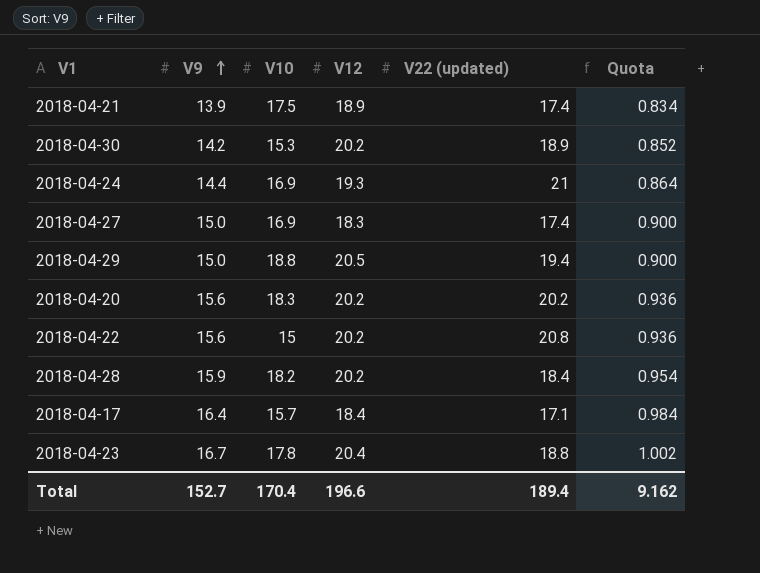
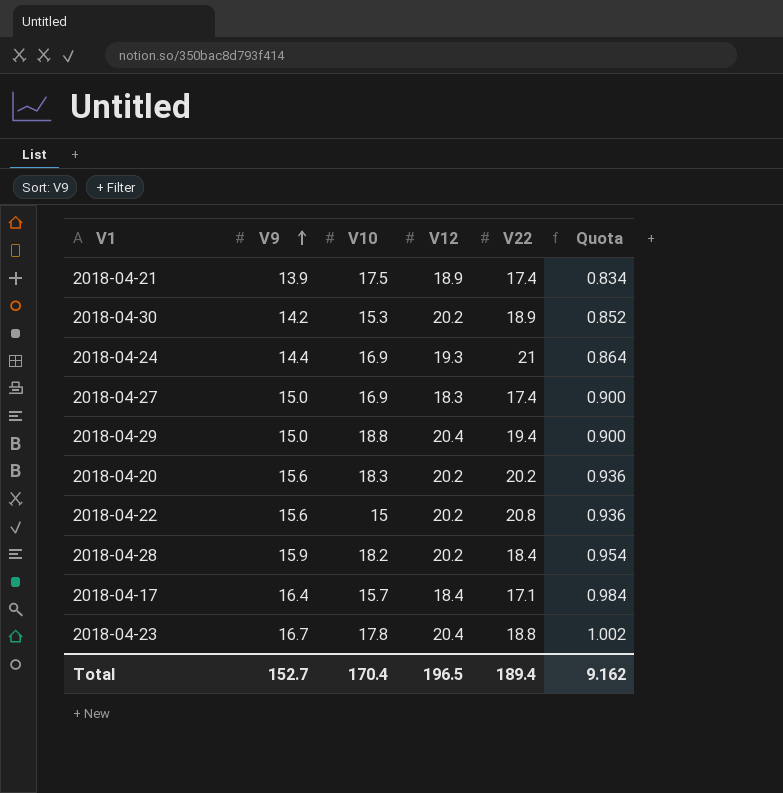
column name: V22 (updated) -> V22
2018-04-29 | V12: 20.5 -> 20.4
Total | V12: 196.6 -> 196.5

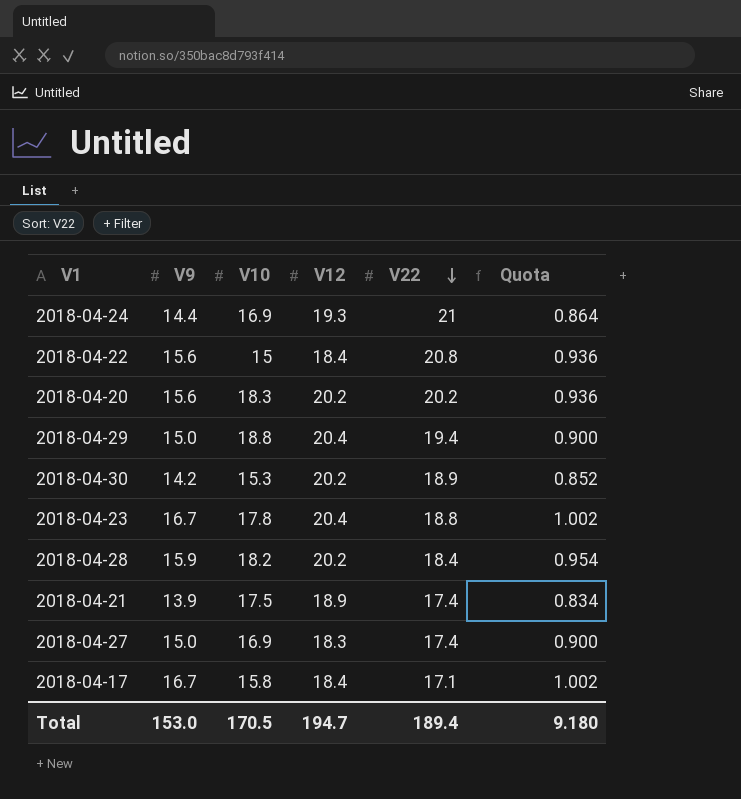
row order: V9 ascending -> V22 descending
2018-04-22 | V12: 20.2 -> 18.4
2018-04-17 | V9: 16.4 -> 16.7
2018-04-17 | V10: 15.7 -> 15.8
2018-04-17 | Quota: 0.984 -> 1.002
Total | V9: 152.7 -> 153.0
Total | V10: 170.4 -> 170.5
Total | V12: 196.5 -> 194.7
Total | Quota: 9.162 -> 9.180

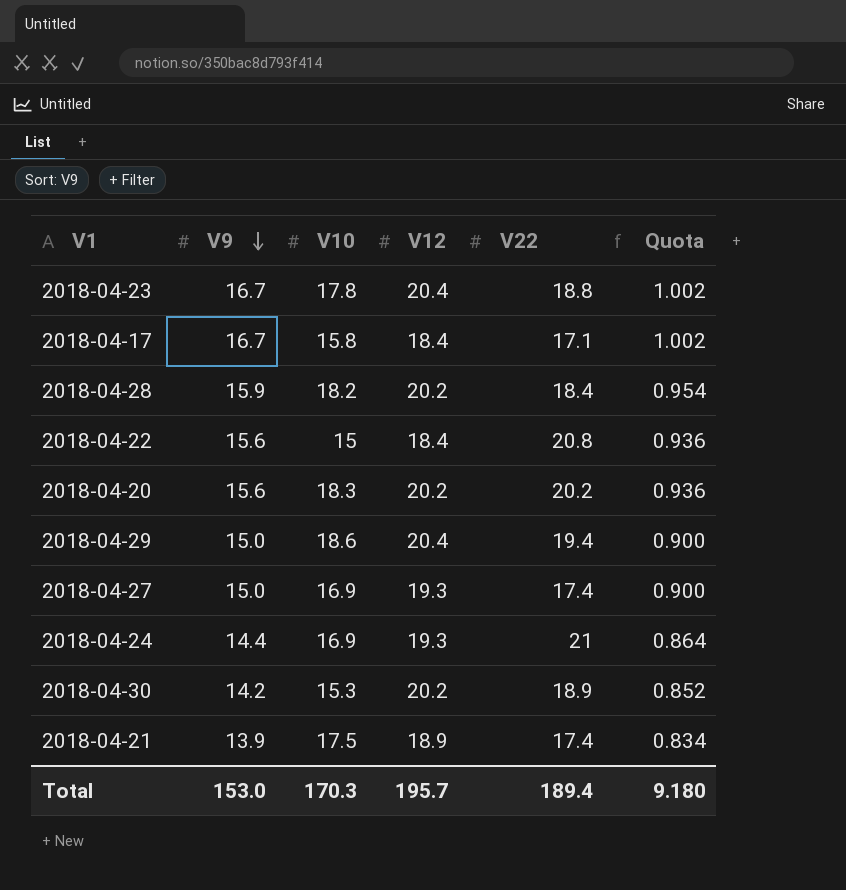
row order: V22 descending -> V9 descending
2018-04-29 | V10: 18.8 -> 18.6
2018-04-27 | V12: 18.3 -> 19.3
Total | V10: 170.5 -> 170.3
Total | V12: 194.7 -> 195.7

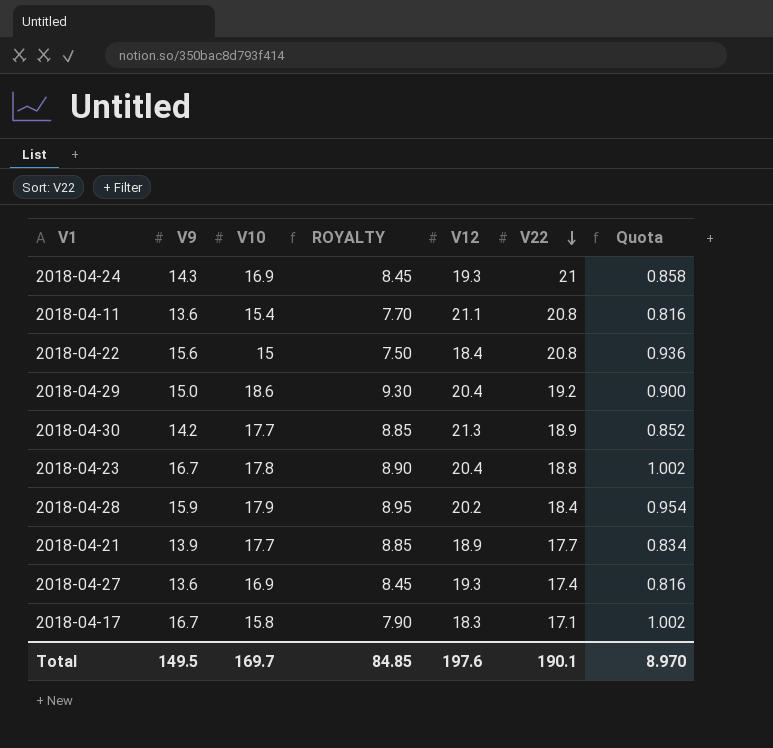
row order: V9 descending -> V22 descending
column ROYALTY | formula: none -> [V10] * 0.5
row 2018-04-20: 15.6 | 18.3 | 20.2 | 20.2 | 0.936 -> none
2018-04-24 | V9: 14.4 -> 14.3
2018-04-24 | Quota: 0.864 -> 0.858
row 2018-04-11: none -> 13.6 | 15.4 | 7.70 | 21.1 | 20.8 | 0.816
2018-04-29 | V22: 19.4 -> 19.2
2018-04-30 | V10: 15.3 -> 17.7
2018-04-30 | V12: 20.2 -> 21.3
2018-04-28 | V10: 18.2 -> 17.9
2018-04-21 | V10: 17.5 -> 17.7
2018-04-21 | V22: 17.4 -> 17.7
2018-04-27 | V9: 15.0 -> 13.6
2018-04-27 | Quota: 0.900 -> 0.816
2018-04-17 | V12: 18.4 -> 18.3
Total | V9: 153.0 -> 149.5
Total | V10: 170.3 -> 169.7
Total | V12: 195.7 -> 197.6
Total | V22: 189.4 -> 190.1
Total | Quota: 9.180 -> 8.970

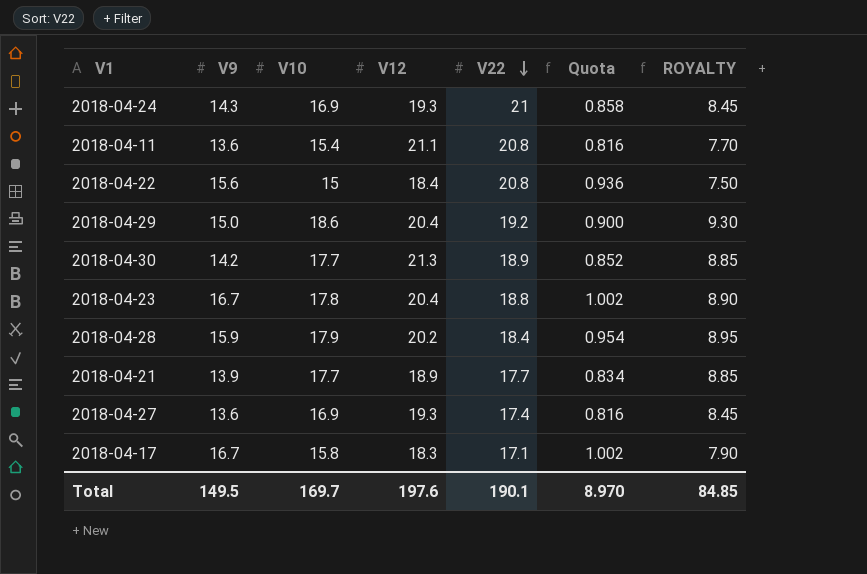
column ROYALTY | position: 4 -> 7

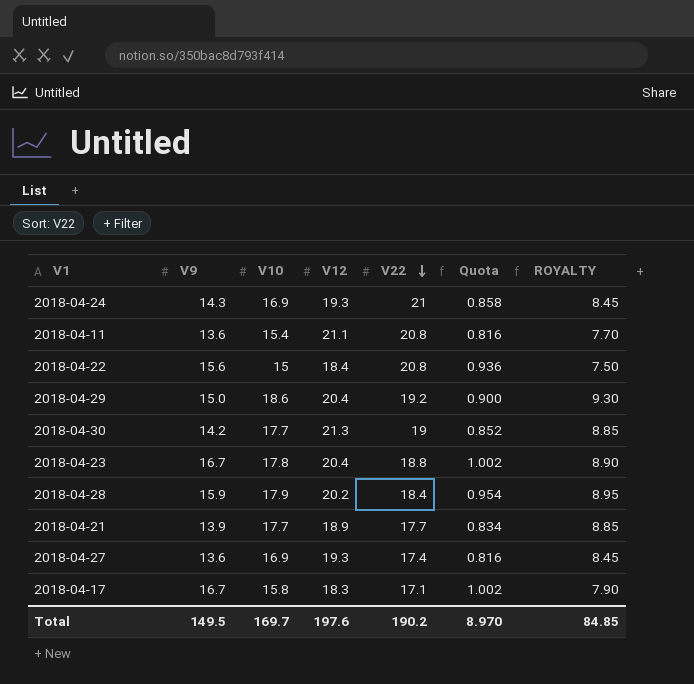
2018-04-30 | V22: 18.9 -> 19
Total | V22: 190.1 -> 190.2

